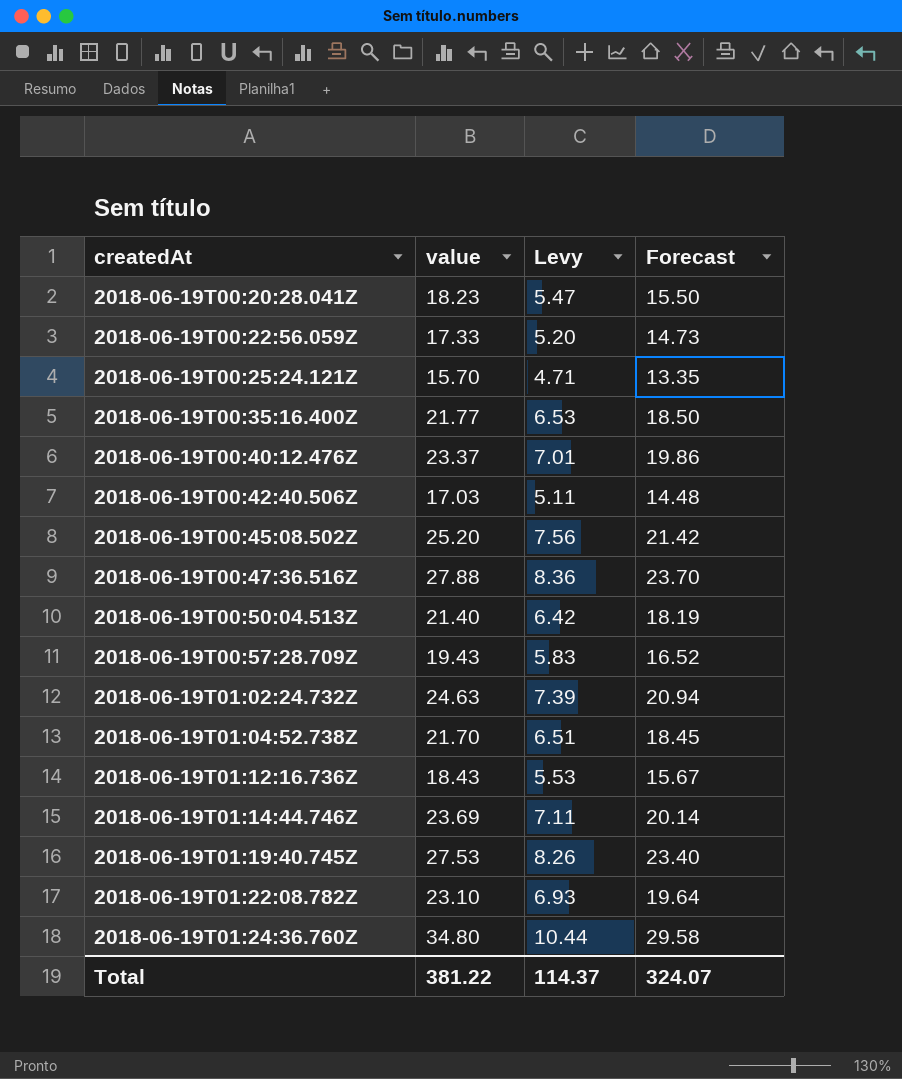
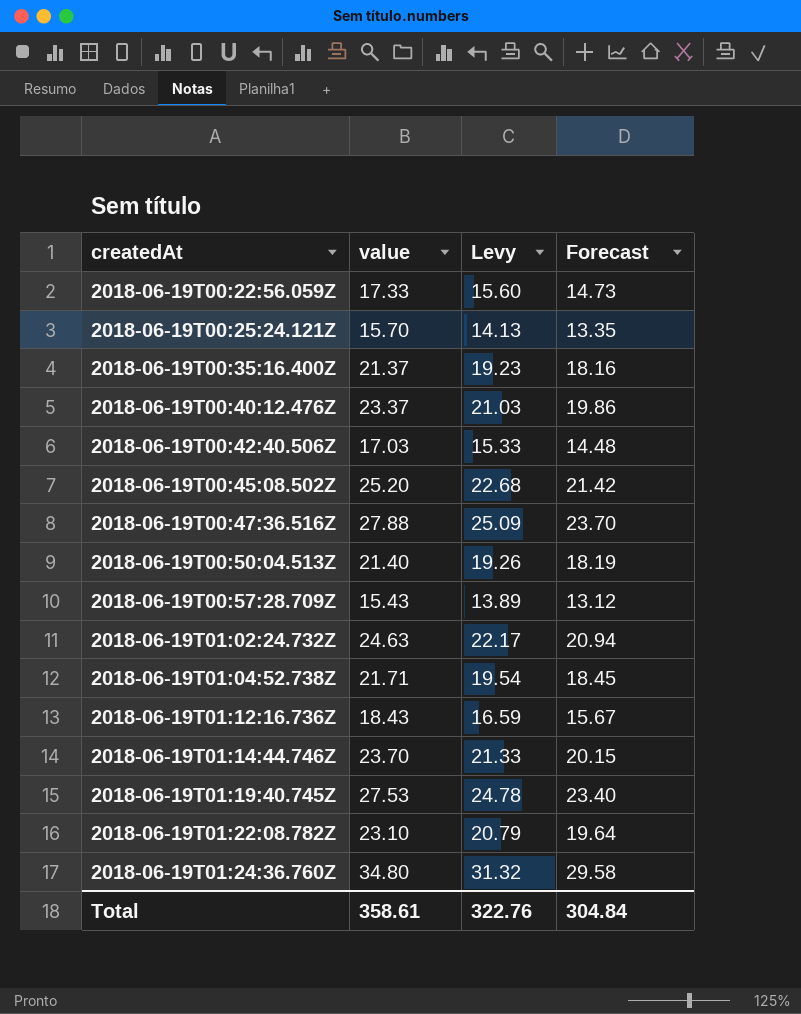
column Levy | formula: [value] * 0.3 -> [value] * 0.9
row 2018-06-19T00:20:28.041Z: 18.23 | 5.47 | 15.50 -> none
2018-06-19T00:35:16.400Z | value: 21.77 -> 21.37
2018-06-19T00:35:16.400Z | Forecast: 18.50 -> 18.16
2018-06-19T00:57:28.709Z | value: 19.43 -> 15.43
2018-06-19T00:57:28.709Z | Forecast: 16.52 -> 13.12
2018-06-19T01:04:52.738Z | value: 21.70 -> 21.71
2018-06-19T01:14:44.746Z | value: 23.69 -> 23.70
2018-06-19T01:14:44.746Z | Forecast: 20.14 -> 20.15
Total | value: 381.22 -> 358.61
Total | Levy: 114.37 -> 322.76
Total | Forecast: 324.07 -> 304.84

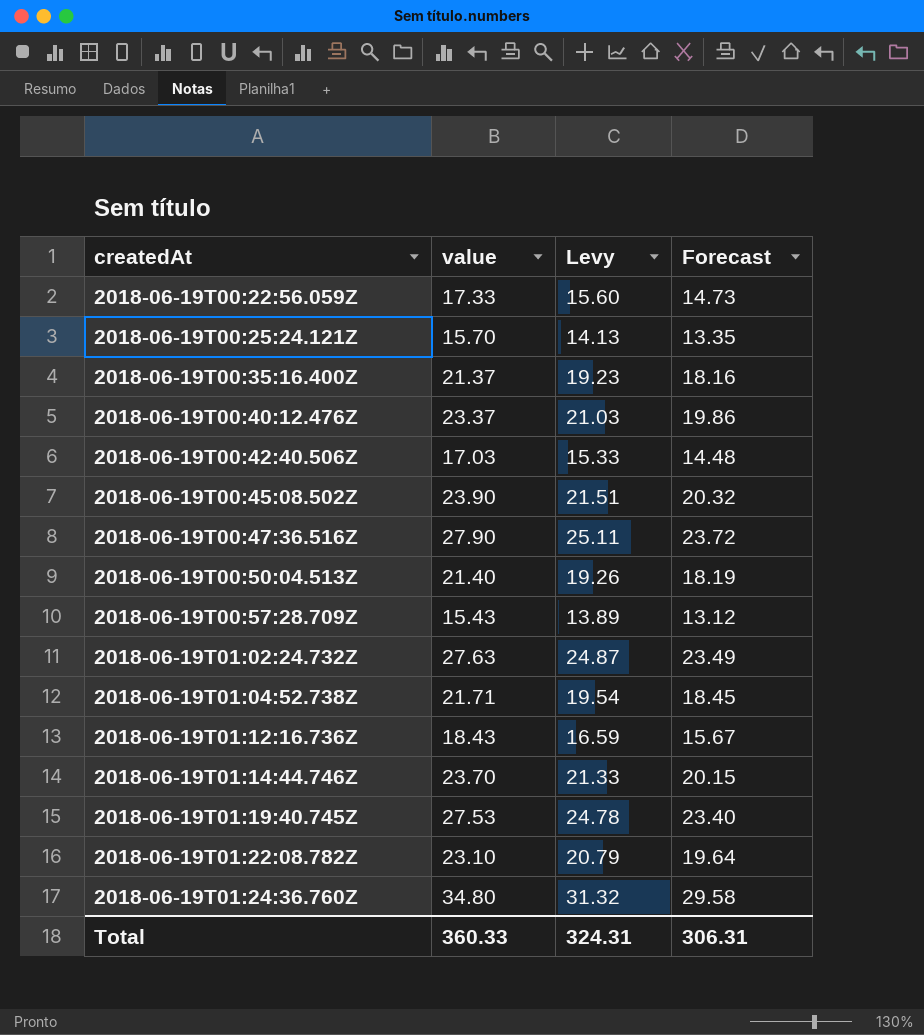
2018-06-19T00:45:08.502Z | value: 25.20 -> 23.90
2018-06-19T00:45:08.502Z | Levy: 22.68 -> 21.51
2018-06-19T00:45:08.502Z | Forecast: 21.42 -> 20.32
2018-06-19T00:47:36.516Z | value: 27.88 -> 27.90
2018-06-19T00:47:36.516Z | Levy: 25.09 -> 25.11
2018-06-19T00:47:36.516Z | Forecast: 23.70 -> 23.72
2018-06-19T01:02:24.732Z | value: 24.63 -> 27.63
2018-06-19T01:02:24.732Z | Levy: 22.17 -> 24.87
2018-06-19T01:02:24.732Z | Forecast: 20.94 -> 23.49
Total | value: 358.61 -> 360.33
Total | Levy: 322.76 -> 324.31
Total | Forecast: 304.84 -> 306.31

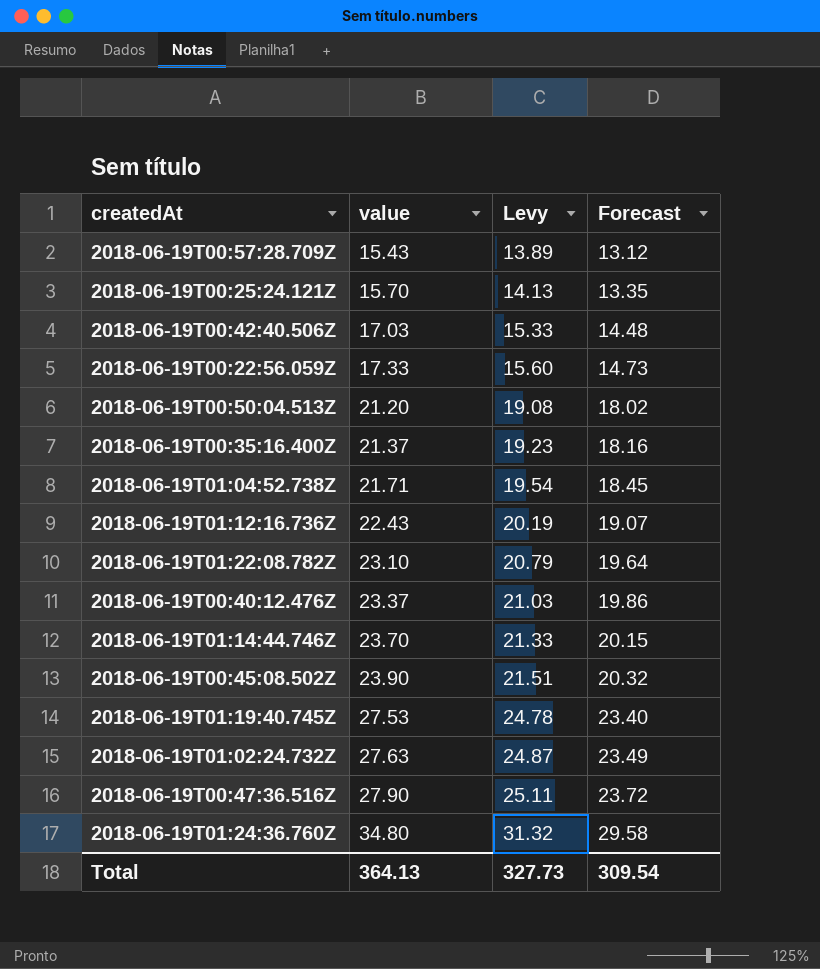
row order: createdAt ascending -> value ascending
2018-06-19T00:50:04.513Z | value: 21.40 -> 21.20
2018-06-19T00:50:04.513Z | Levy: 19.26 -> 19.08
2018-06-19T00:50:04.513Z | Forecast: 18.19 -> 18.02
2018-06-19T01:12:16.736Z | value: 18.43 -> 22.43
2018-06-19T01:12:16.736Z | Levy: 16.59 -> 20.19
2018-06-19T01:12:16.736Z | Forecast: 15.67 -> 19.07
Total | value: 360.33 -> 364.13
Total | Levy: 324.31 -> 327.73
Total | Forecast: 306.31 -> 309.54

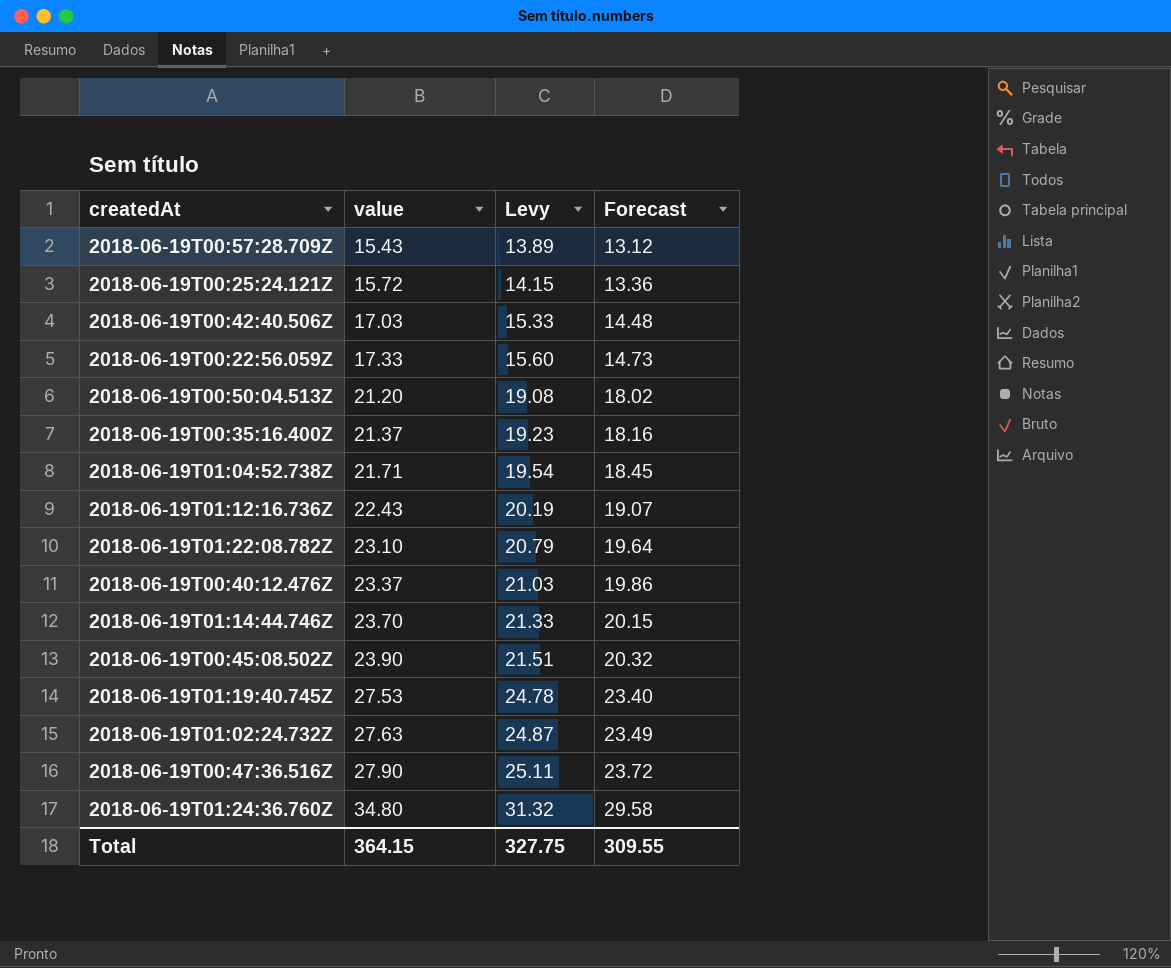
2018-06-19T00:25:24.121Z | value: 15.70 -> 15.72
2018-06-19T00:25:24.121Z | Levy: 14.13 -> 14.15
2018-06-19T00:25:24.121Z | Forecast: 13.35 -> 13.36
Total | value: 364.13 -> 364.15
Total | Levy: 327.73 -> 327.75
Total | Forecast: 309.54 -> 309.55

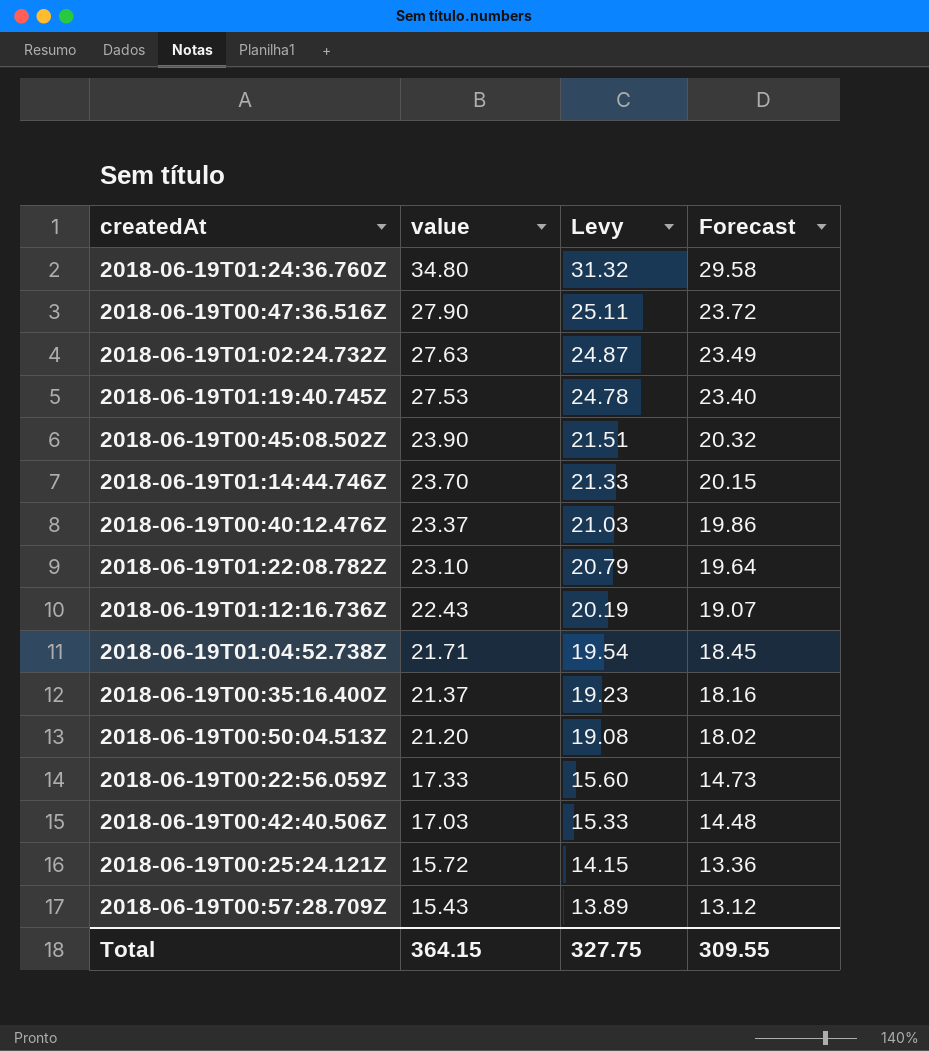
row order: value ascending -> value descending

